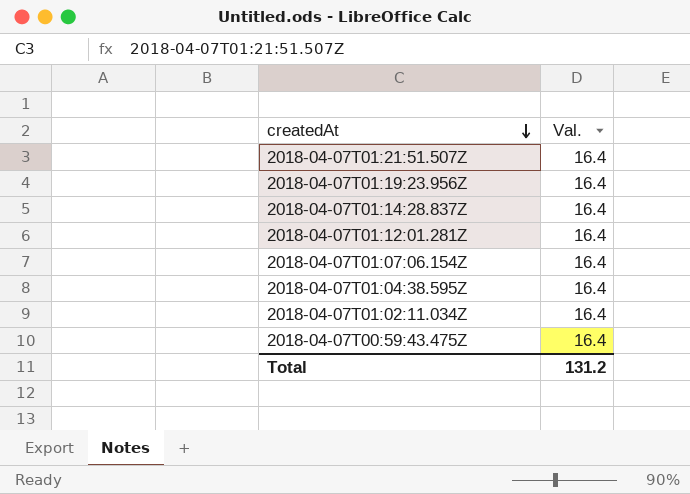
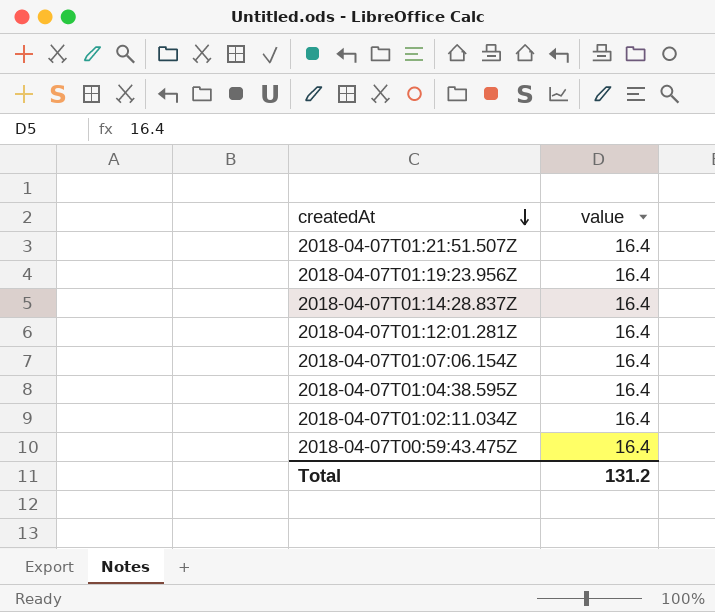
column name: Val. -> value

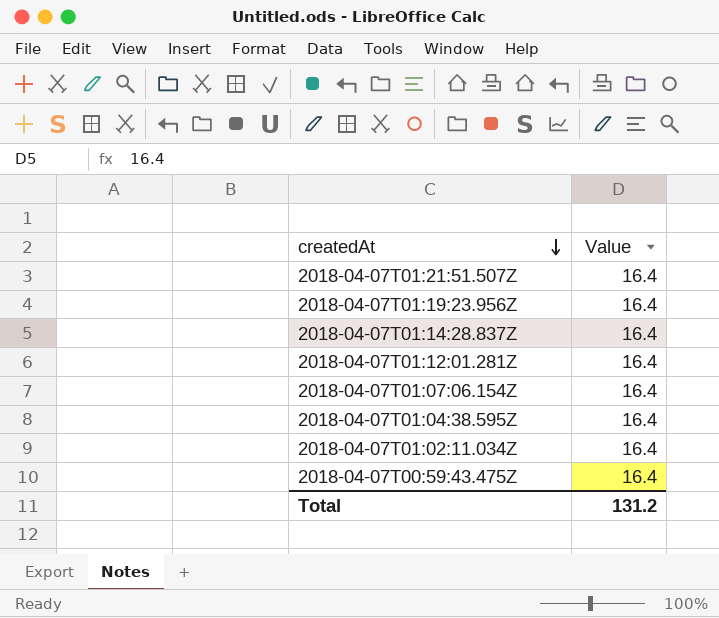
column name: value -> Value

